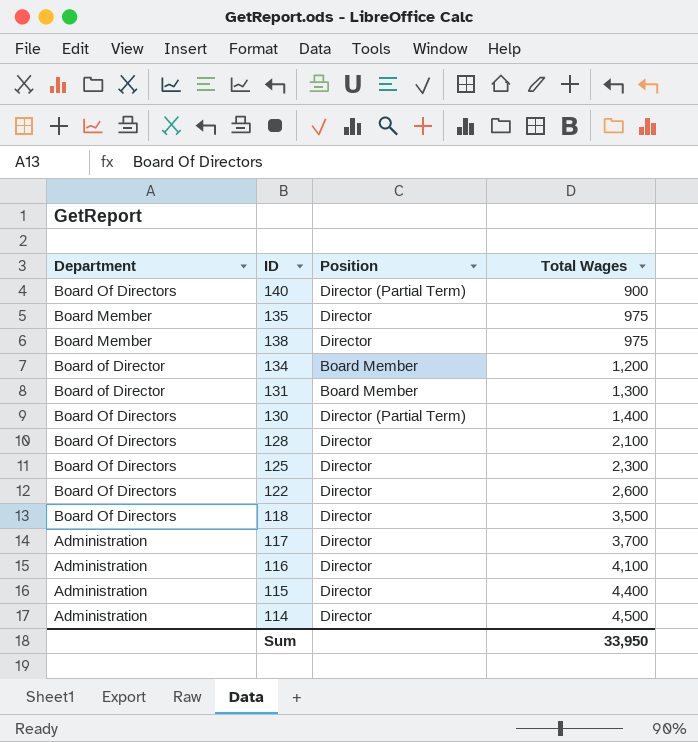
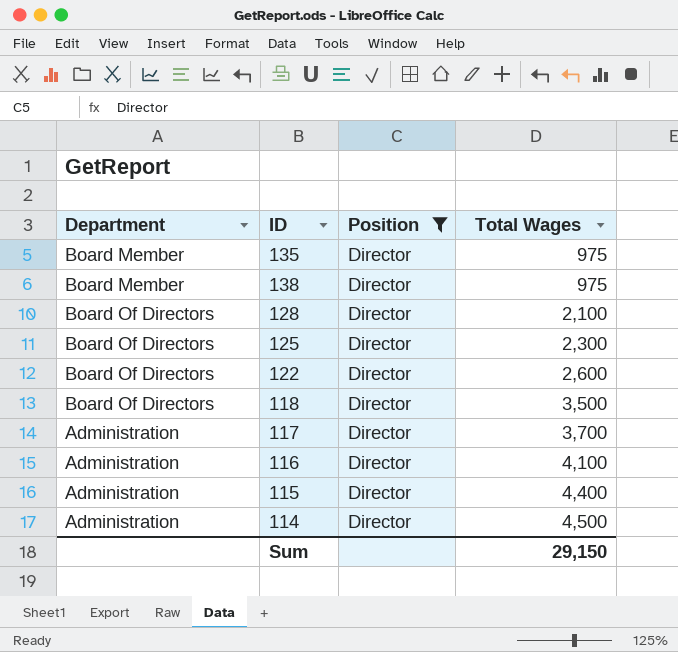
filter: none -> Position = Director
Sum | Total Wages: 33,950 -> 29,150

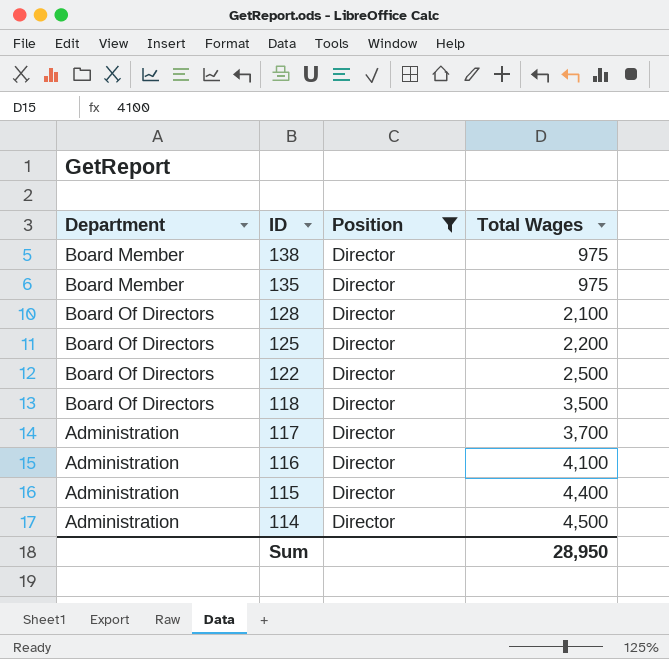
row order: Total Wages ascending -> ID descending
125 | Total Wages: 2,300 -> 2,200
122 | Total Wages: 2,600 -> 2,500
Sum | Total Wages: 29,150 -> 28,950

